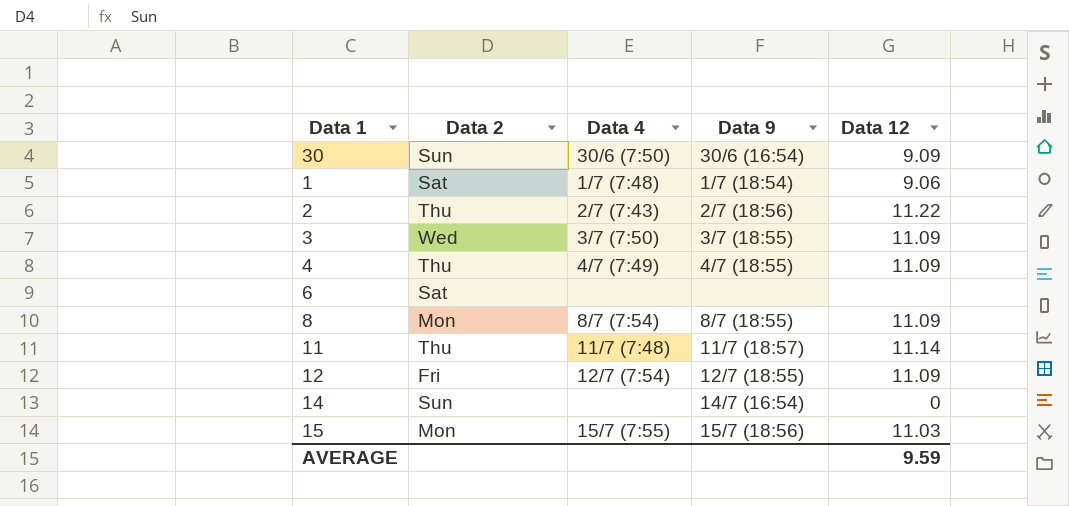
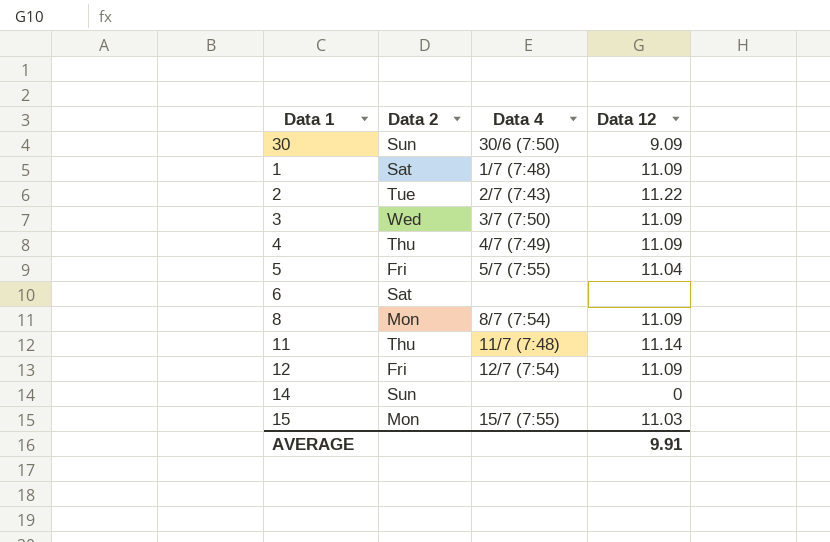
column Data 9 | position: 4 -> none
1 | Data 12: 9.06 -> 11.09
2 | Data 2: Thu -> Tue
row 5: none -> Fri | 5/7 (7:55) | 11.04
AVERAGE | Data 12: 9.59 -> 9.91

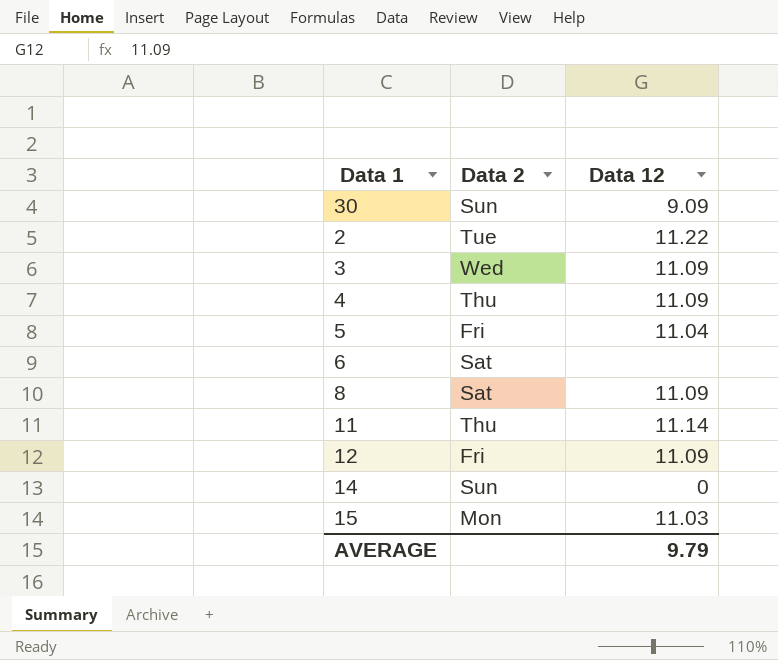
column Data 4 | position: 3 -> none
row 1: Sat | 1/7 (7:48) | 11.09 -> none
8 | Data 2: Mon -> Sat
AVERAGE | Data 12: 9.91 -> 9.79

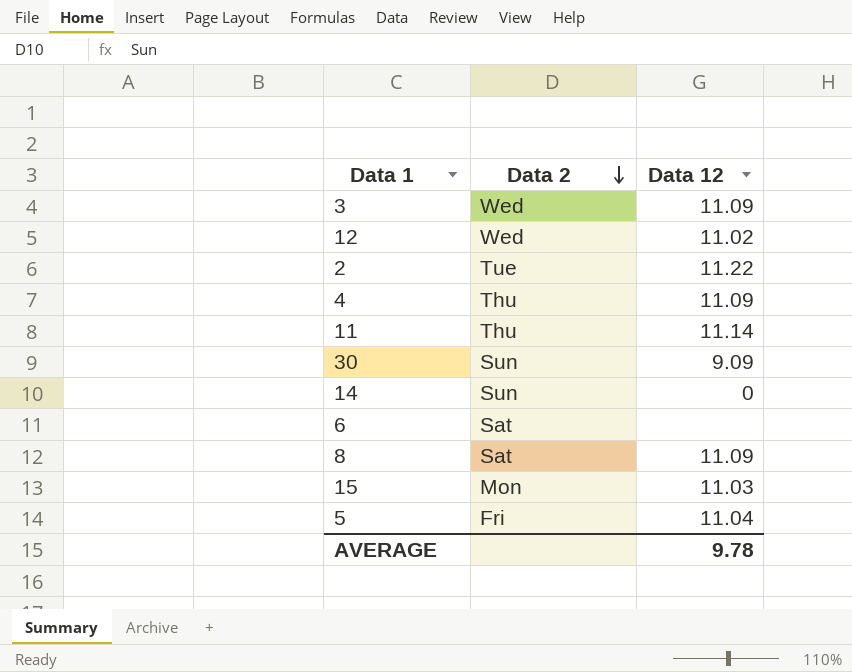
row order: none -> Data 2 descending
12 | Data 2: Fri -> Wed
12 | Data 12: 11.09 -> 11.02
AVERAGE | Data 12: 9.79 -> 9.78

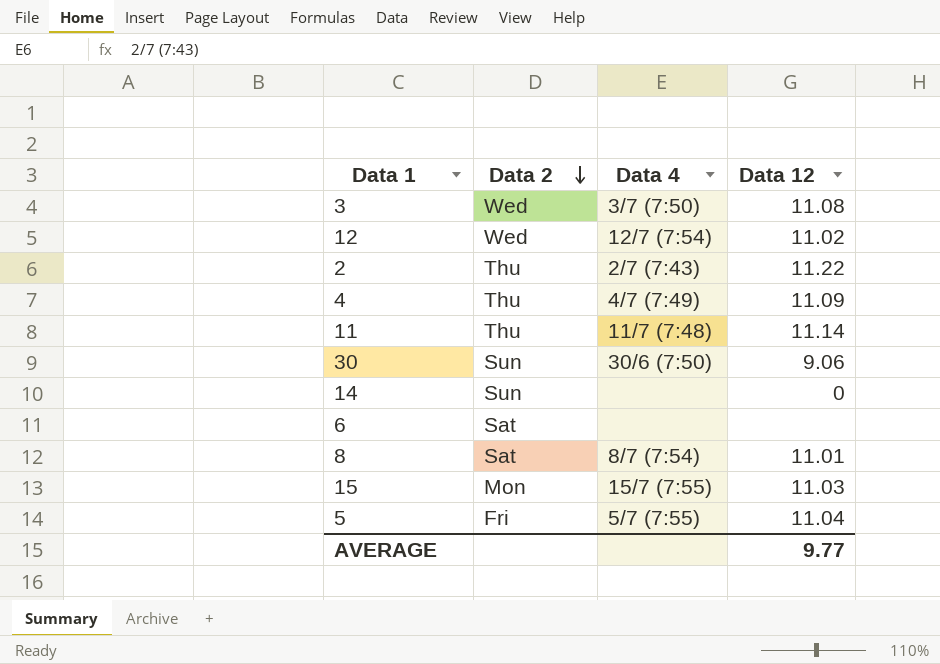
column Data 4 | position: none -> 3
3 | Data 12: 11.09 -> 11.08
2 | Data 2: Tue -> Thu
30 | Data 12: 9.09 -> 9.06
8 | Data 12: 11.09 -> 11.01
AVERAGE | Data 12: 9.78 -> 9.77

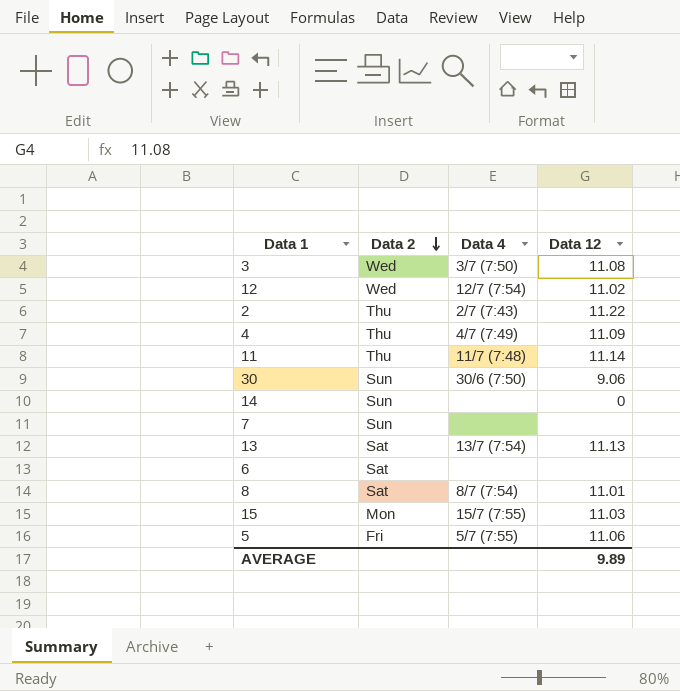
row 7: none -> Sun | none | none
row 13: none -> Sat | 13/7 (7:54) | 11.13
5 | Data 12: 11.04 -> 11.06
AVERAGE | Data 12: 9.77 -> 9.89

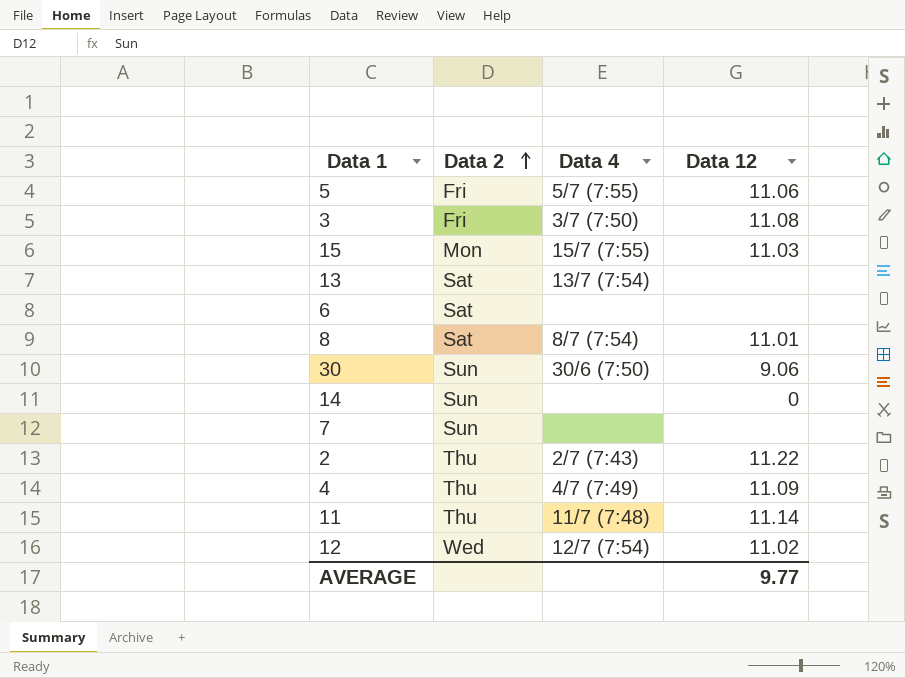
row order: Data 2 descending -> Data 2 ascending
3 | Data 2: Wed -> Fri
13 | Data 12: 11.13 -> none
AVERAGE | Data 12: 9.89 -> 9.77

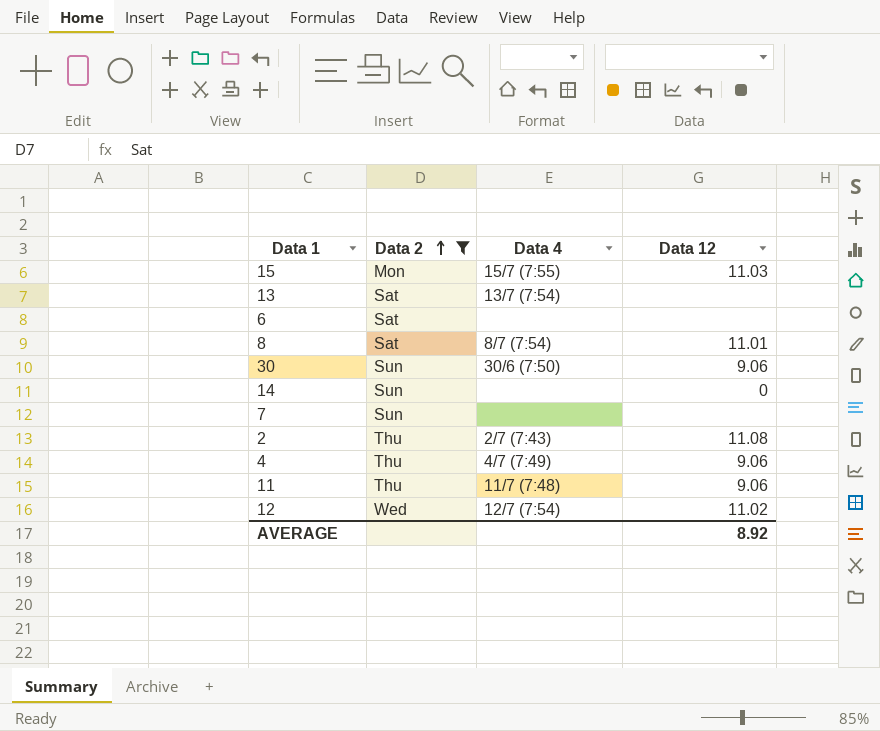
filter: none -> Data 2 != Fri
2 | Data 12: 11.22 -> 11.08
4 | Data 12: 11.09 -> 9.06
11 | Data 12: 11.14 -> 9.06
AVERAGE | Data 12: 9.77 -> 8.92

